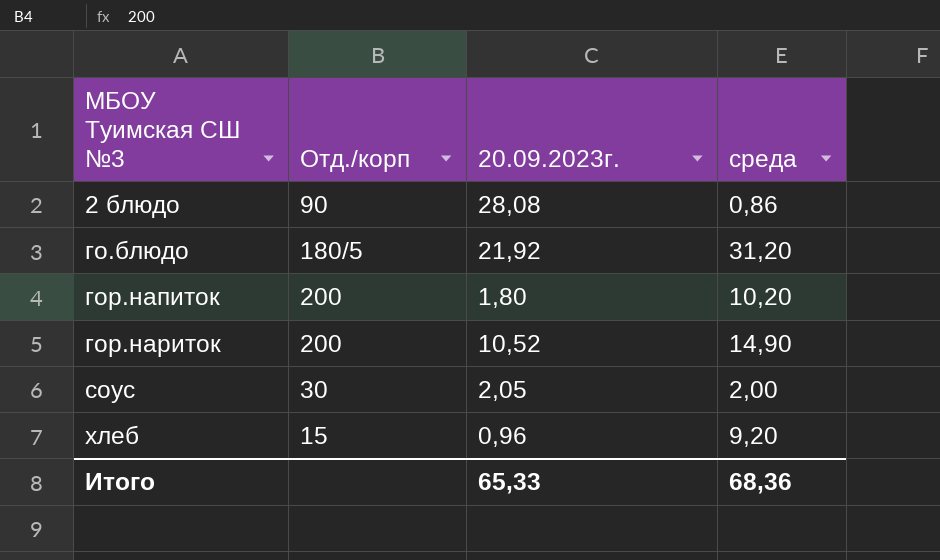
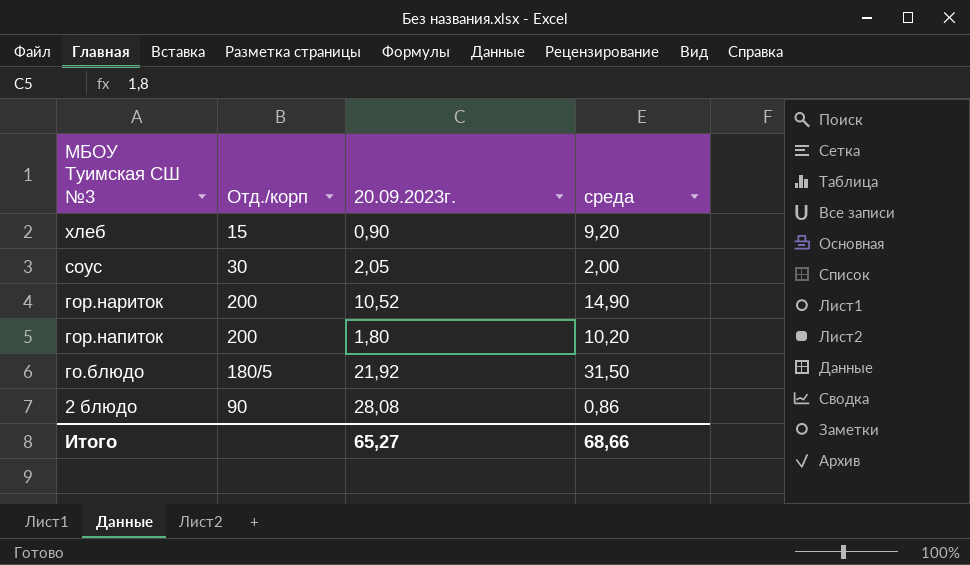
row order: МБОУ Туимская СШ №3 ascending -> МБОУ Туимская СШ №3 descending
хлеб | 20.09.2023г.: 0,96 -> 0,90
го.блюдо | среда: 31,20 -> 31,50
Итого | 20.09.2023г.: 65,33 -> 65,27
Итого | среда: 68,36 -> 68,66

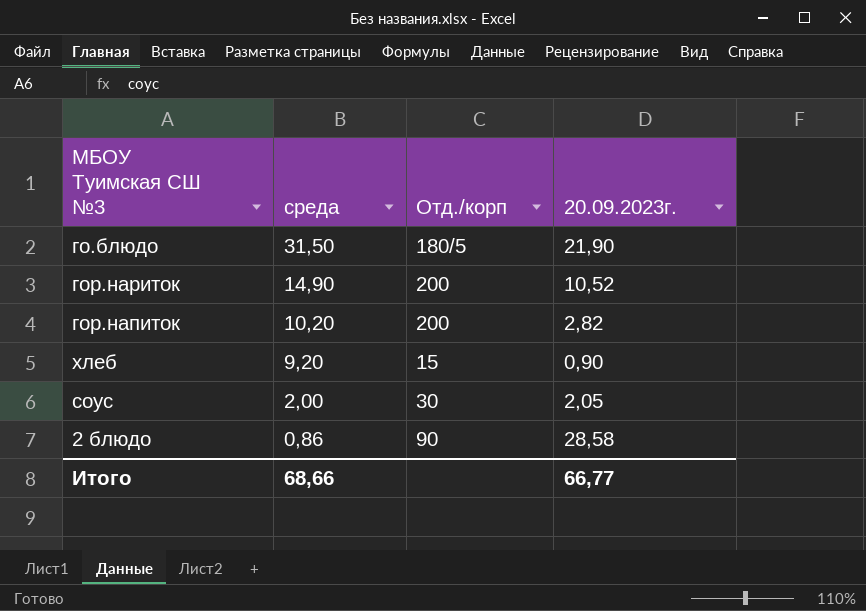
row order: МБОУ Туимская СШ №3 descending -> среда descending
column среда | position: 4 -> 2
го.блюдо | 20.09.2023г.: 21,92 -> 21,90
гор.напиток | 20.09.2023г.: 1,80 -> 2,82
2 блюдо | 20.09.2023г.: 28,08 -> 28,58
Итого | 20.09.2023г.: 65,27 -> 66,77

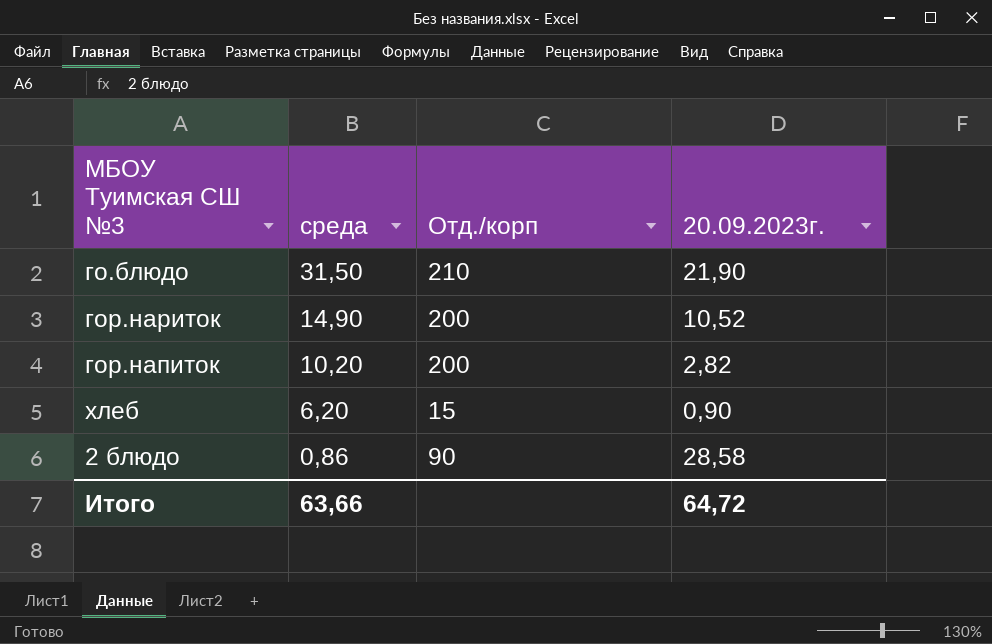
row соус: 2,00 | 30 | 2,05 -> none
го.блюдо | Отд./корп: 180/5 -> 210
хлеб | среда: 9,20 -> 6,20
Итого | среда: 68,66 -> 63,66
Итого | 20.09.2023г.: 66,77 -> 64,72

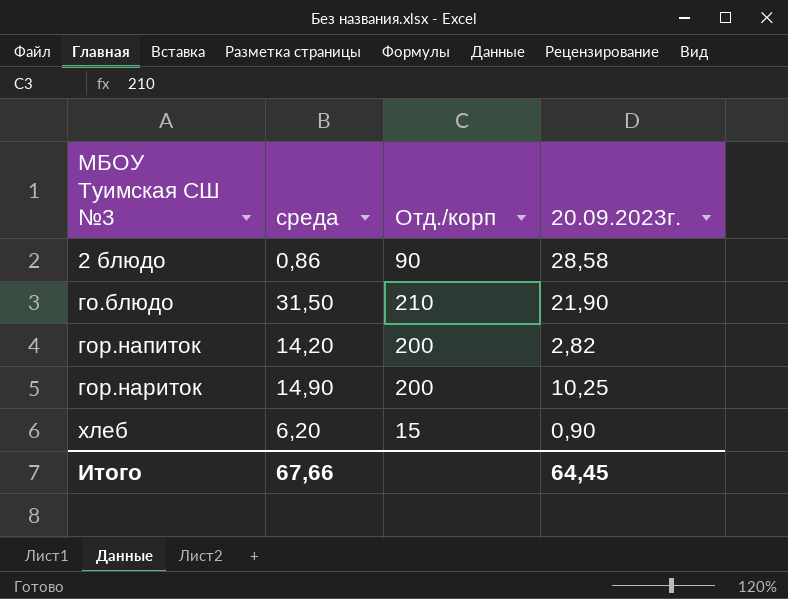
row order: среда descending -> МБОУ Туимская СШ №3 ascending
гор.напиток | среда: 10,20 -> 14,20
гор.нариток | 20.09.2023г.: 10,52 -> 10,25
Итого | среда: 63,66 -> 67,66
Итого | 20.09.2023г.: 64,72 -> 64,45

